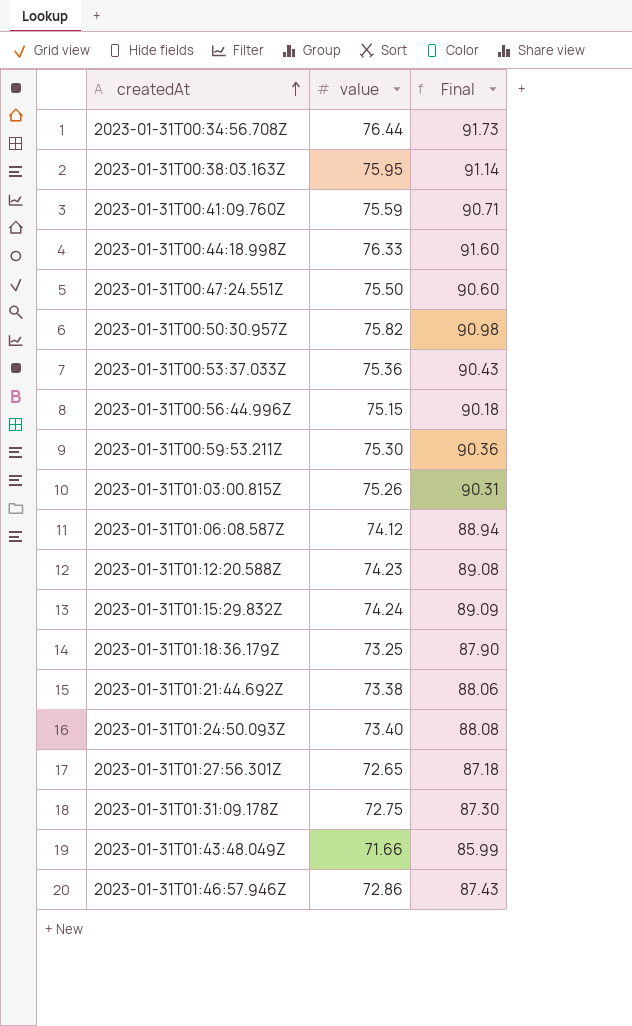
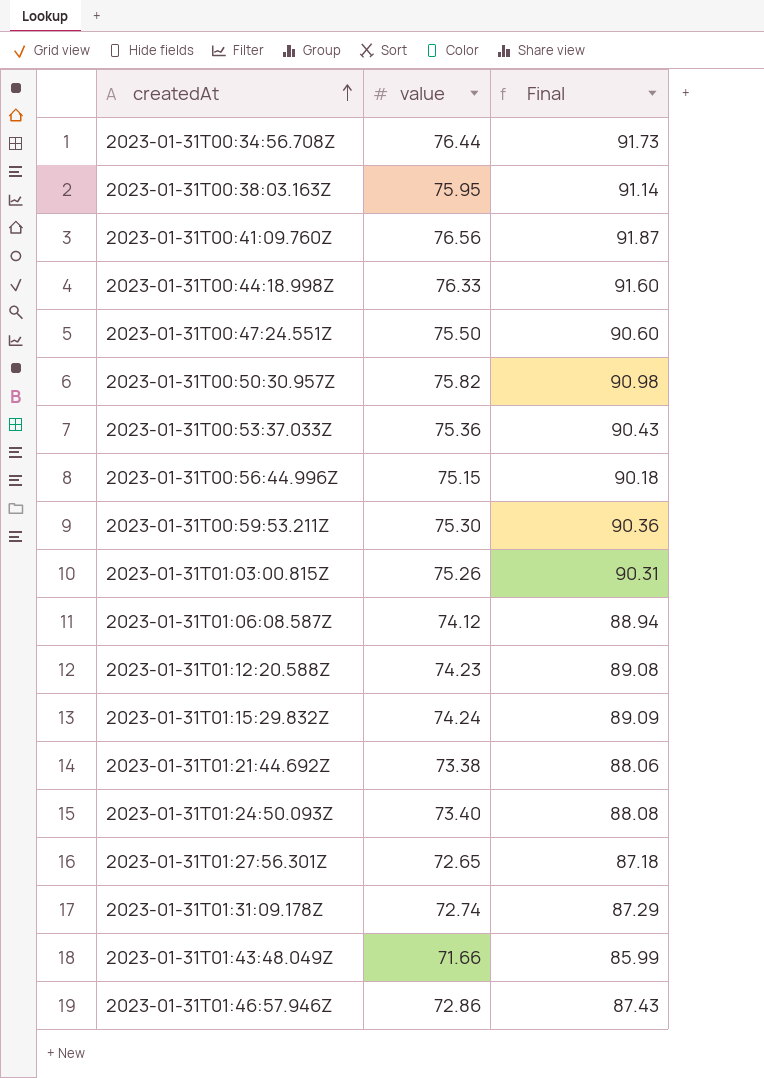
row 2023-01-31T01:18:36.179Z: 73.25 | 87.90 -> none
2023-01-31T00:41:09.760Z | value: 75.59 -> 76.56
2023-01-31T00:41:09.760Z | Final: 90.71 -> 91.87
2023-01-31T01:31:09.178Z | value: 72.75 -> 72.74
2023-01-31T01:31:09.178Z | Final: 87.30 -> 87.29

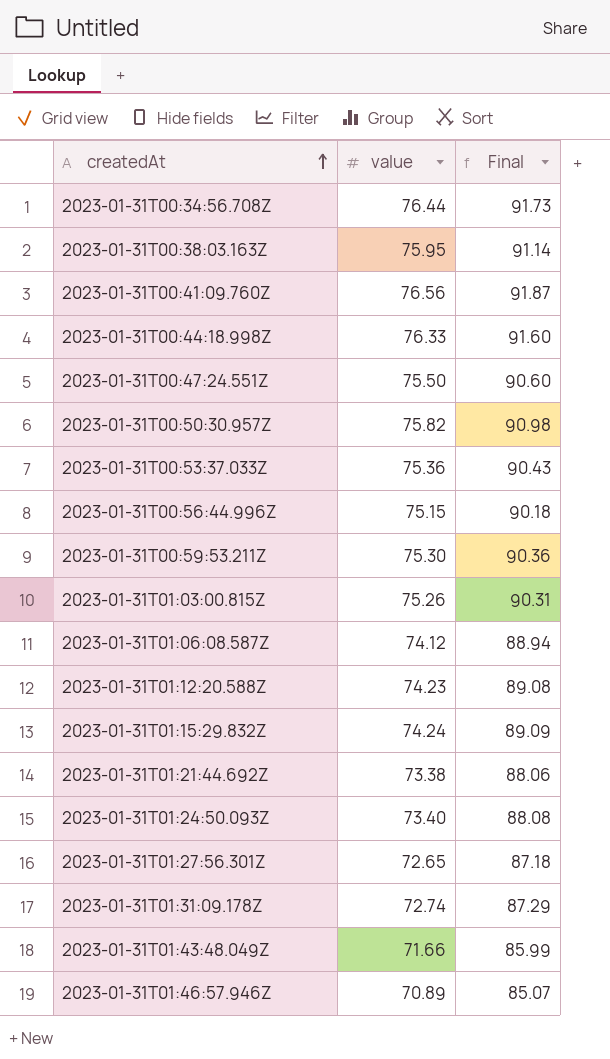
2023-01-31T01:46:57.946Z | value: 72.86 -> 70.89
2023-01-31T01:46:57.946Z | Final: 87.43 -> 85.07

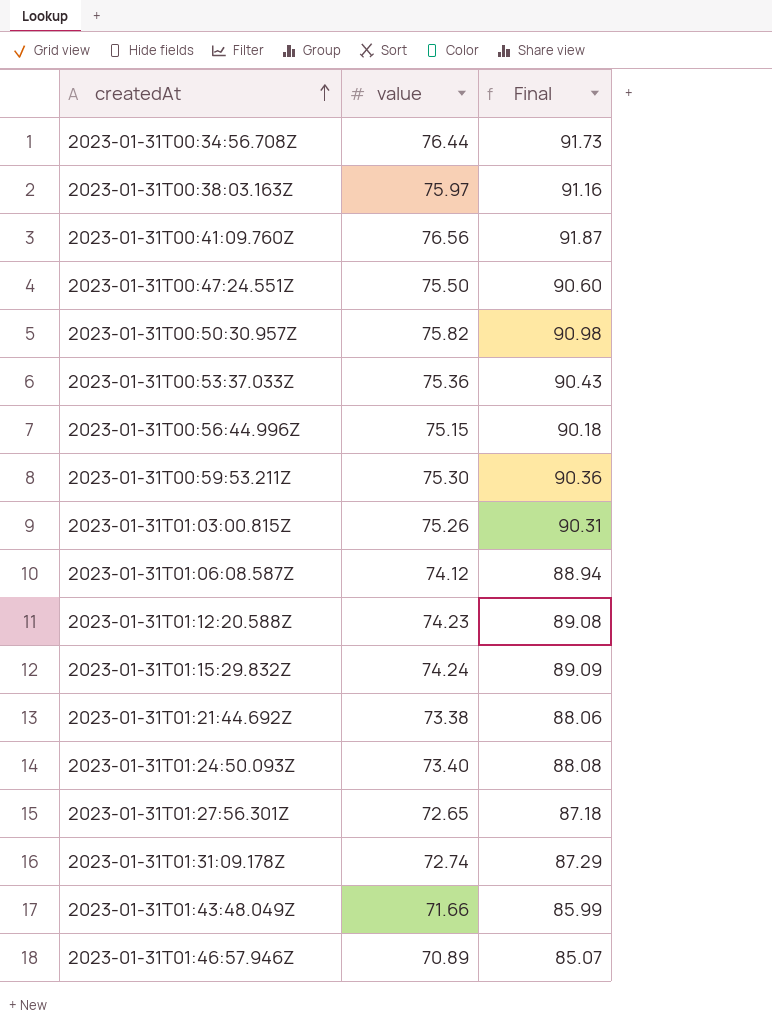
row 2023-01-31T00:44:18.998Z: 76.33 | 91.60 -> none
2023-01-31T00:38:03.163Z | value: 75.95 -> 75.97
2023-01-31T00:38:03.163Z | Final: 91.14 -> 91.16

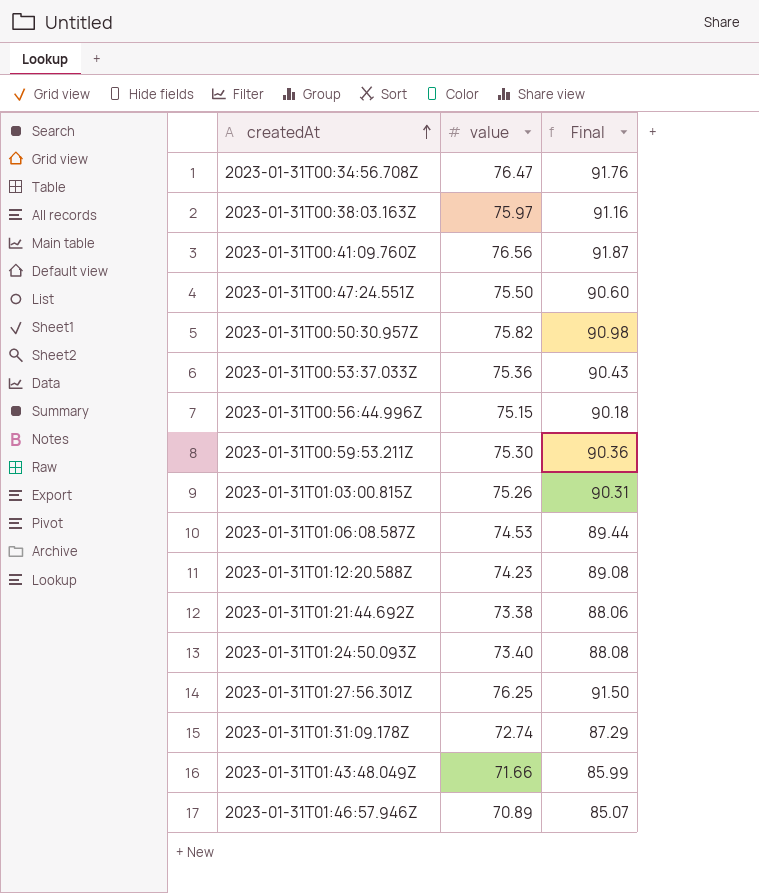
row 2023-01-31T01:15:29.832Z: 74.24 | 89.09 -> none
2023-01-31T00:34:56.708Z | value: 76.44 -> 76.47
2023-01-31T00:34:56.708Z | Final: 91.73 -> 91.76
2023-01-31T01:06:08.587Z | value: 74.12 -> 74.53
2023-01-31T01:06:08.587Z | Final: 88.94 -> 89.44
2023-01-31T01:27:56.301Z | value: 72.65 -> 76.25
2023-01-31T01:27:56.301Z | Final: 87.18 -> 91.50

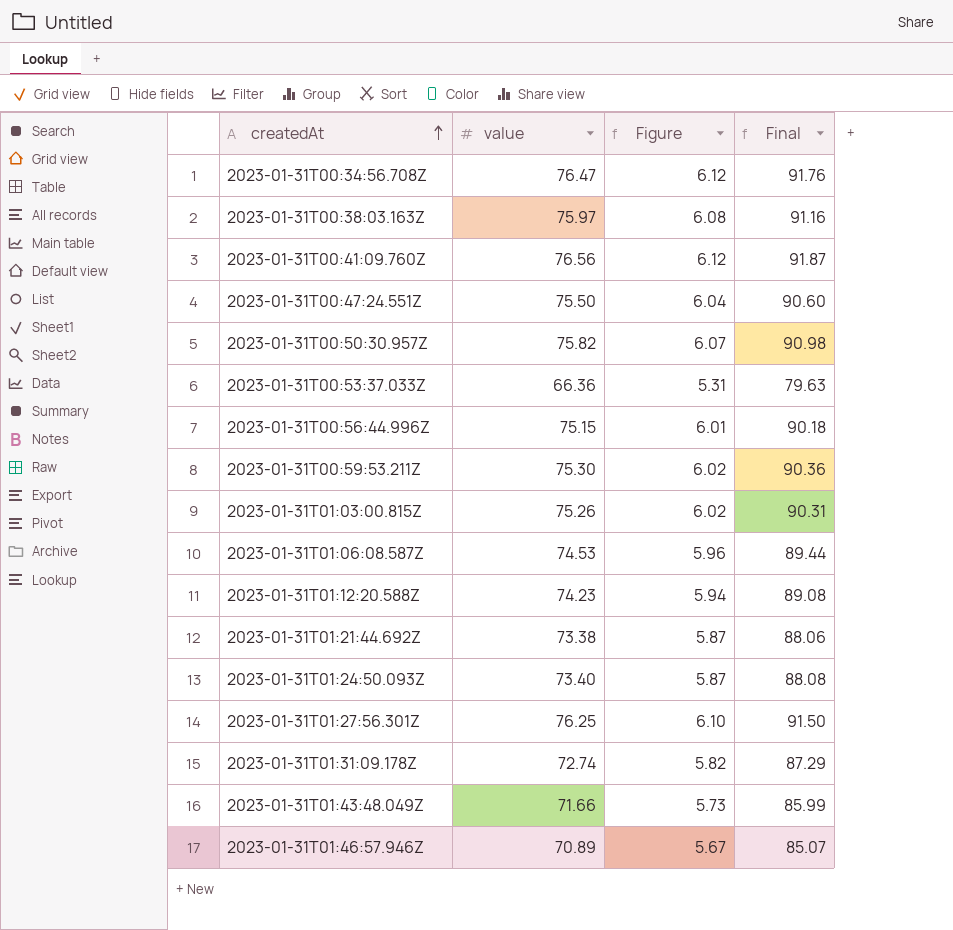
column Figure | formula: none -> [value] * 0.08
2023-01-31T00:53:37.033Z | value: 75.36 -> 66.36
2023-01-31T00:53:37.033Z | Final: 90.43 -> 79.63

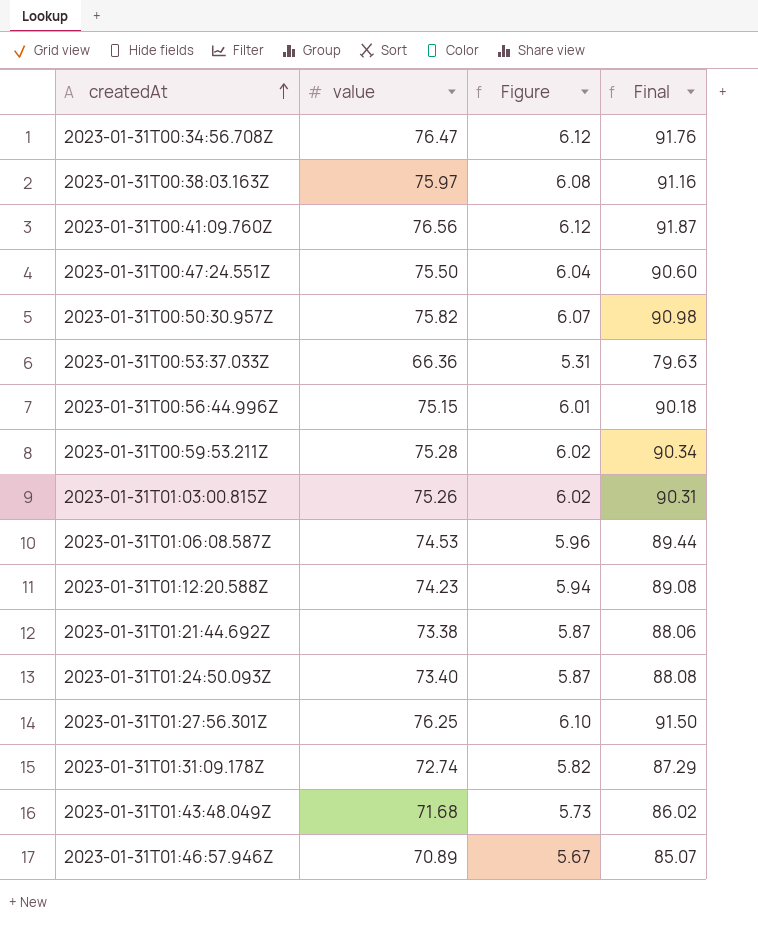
2023-01-31T00:59:53.211Z | value: 75.30 -> 75.28
2023-01-31T00:59:53.211Z | Final: 90.36 -> 90.34
2023-01-31T01:43:48.049Z | value: 71.66 -> 71.68
2023-01-31T01:43:48.049Z | Final: 85.99 -> 86.02

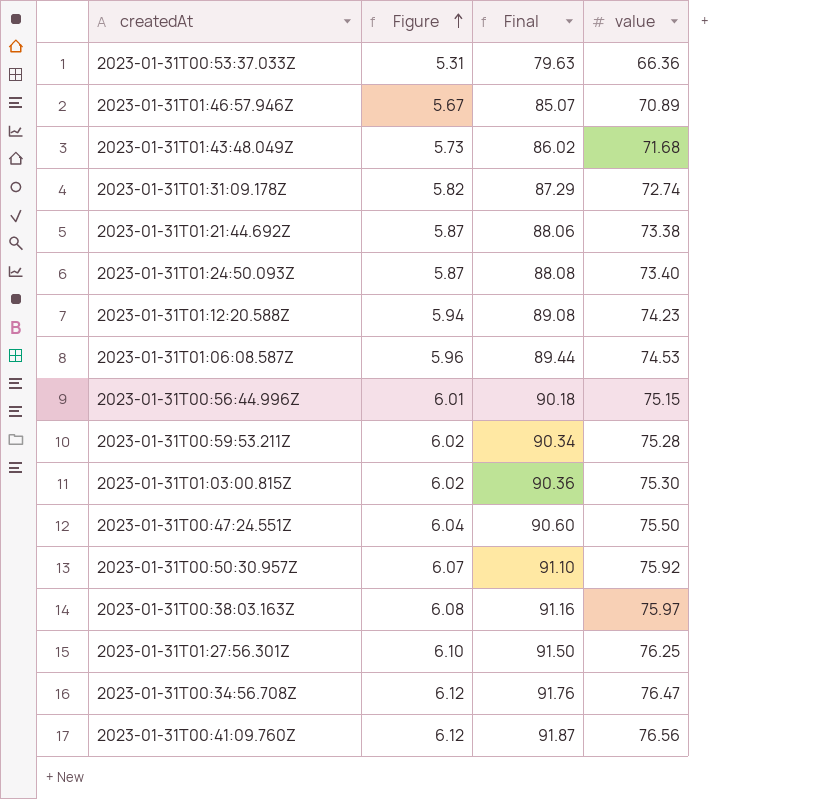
row order: createdAt ascending -> Figure ascending
column value | position: 2 -> 4
2023-01-31T01:03:00.815Z | Final: 90.31 -> 90.36
2023-01-31T01:03:00.815Z | value: 75.26 -> 75.30
2023-01-31T00:50:30.957Z | Final: 90.98 -> 91.10
2023-01-31T00:50:30.957Z | value: 75.82 -> 75.92

